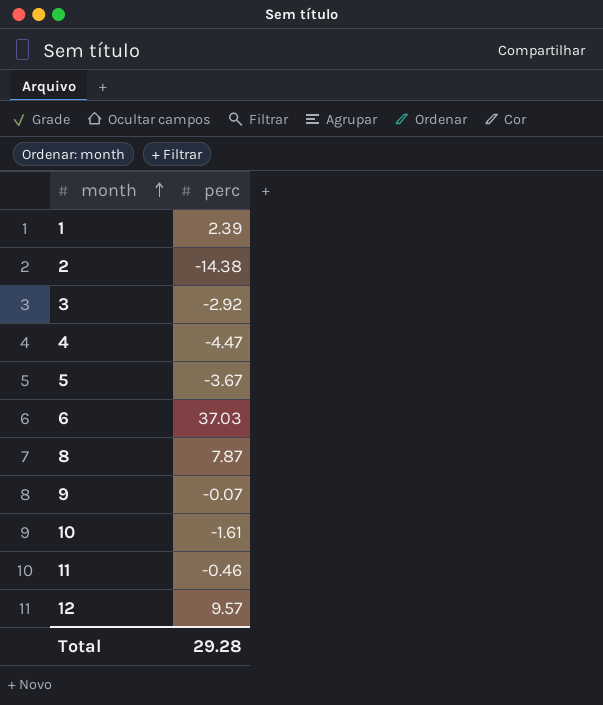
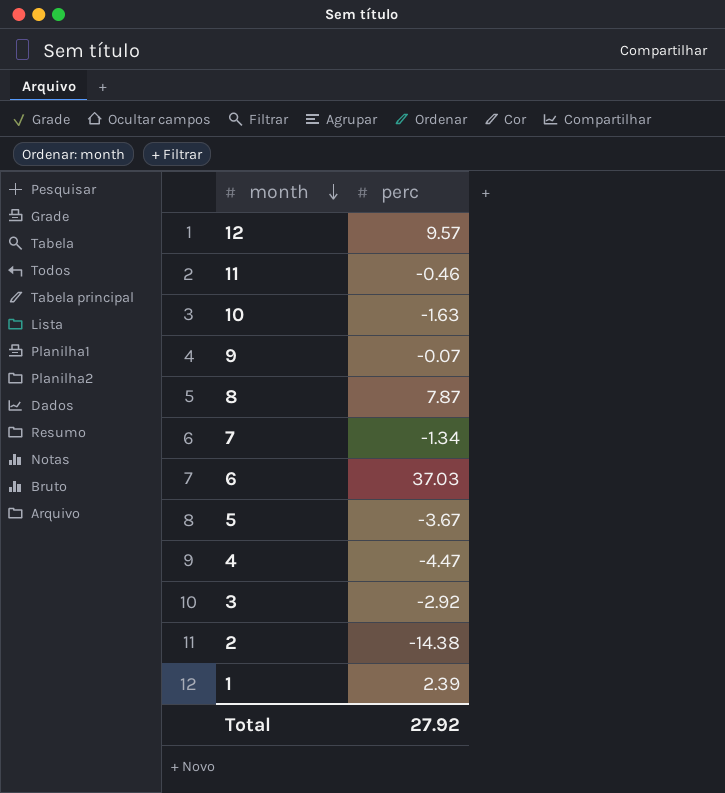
row order: month ascending -> month descending
10 | perc: -1.61 -> -1.63
row 7: none -> -1.34
Total | perc: 29.28 -> 27.92

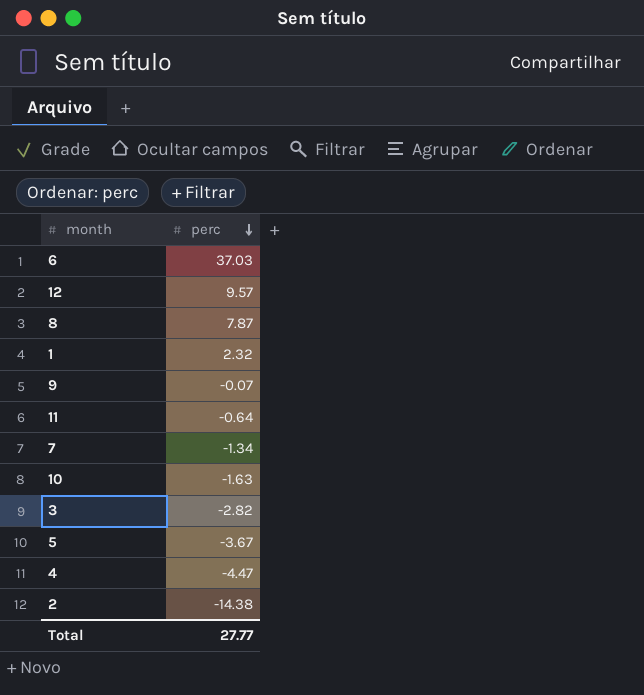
row order: month descending -> perc descending
1 | perc: 2.39 -> 2.32
11 | perc: -0.46 -> -0.64
3 | perc: -2.92 -> -2.82
Total | perc: 27.92 -> 27.77

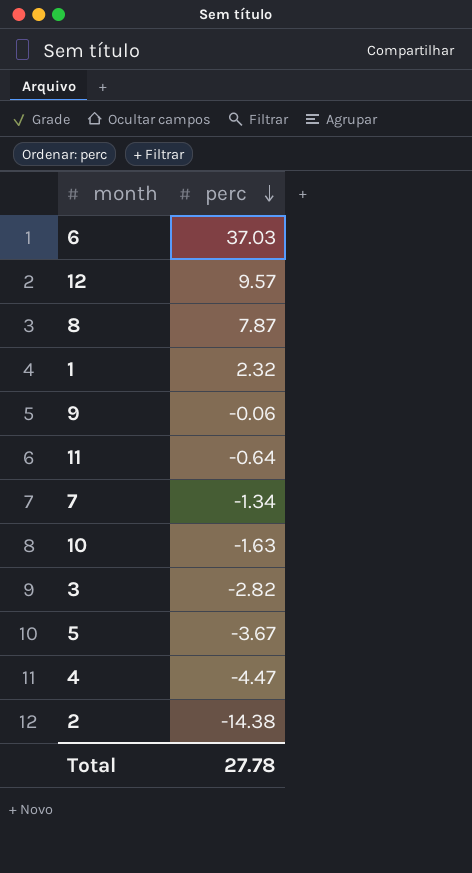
9 | perc: -0.07 -> -0.06
Total | perc: 27.77 -> 27.78

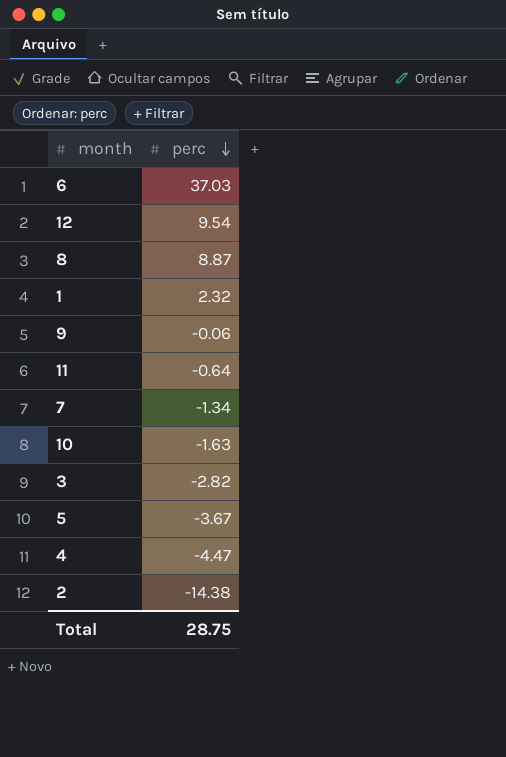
12 | perc: 9.57 -> 9.54
8 | perc: 7.87 -> 8.87
Total | perc: 27.78 -> 28.75

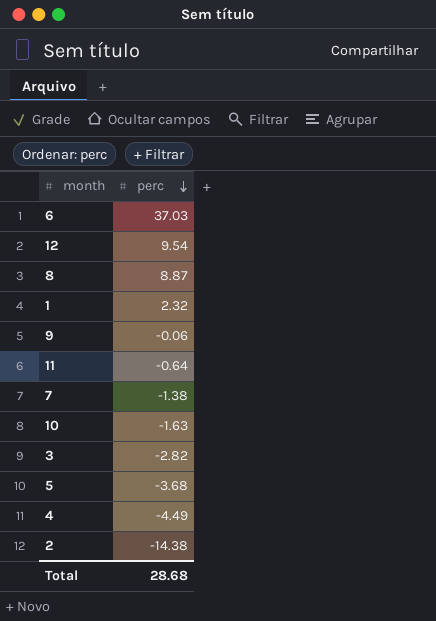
7 | perc: -1.34 -> -1.38
5 | perc: -3.67 -> -3.68
4 | perc: -4.47 -> -4.49
Total | perc: 28.75 -> 28.68

